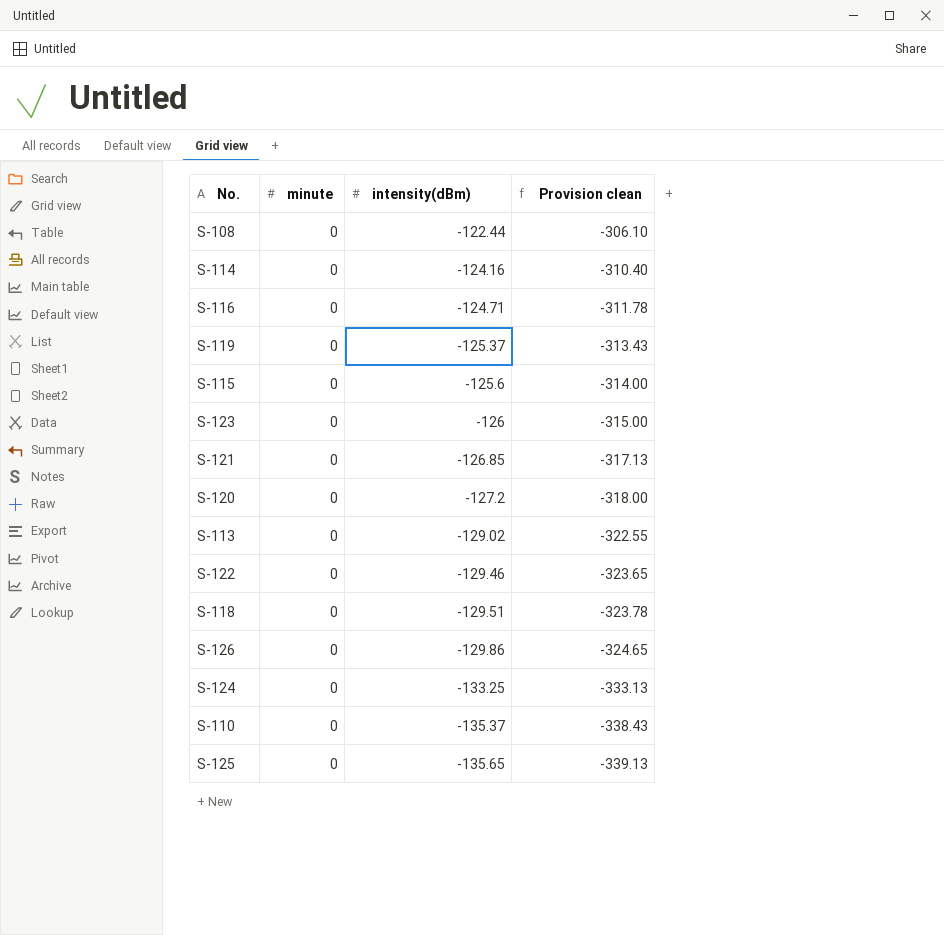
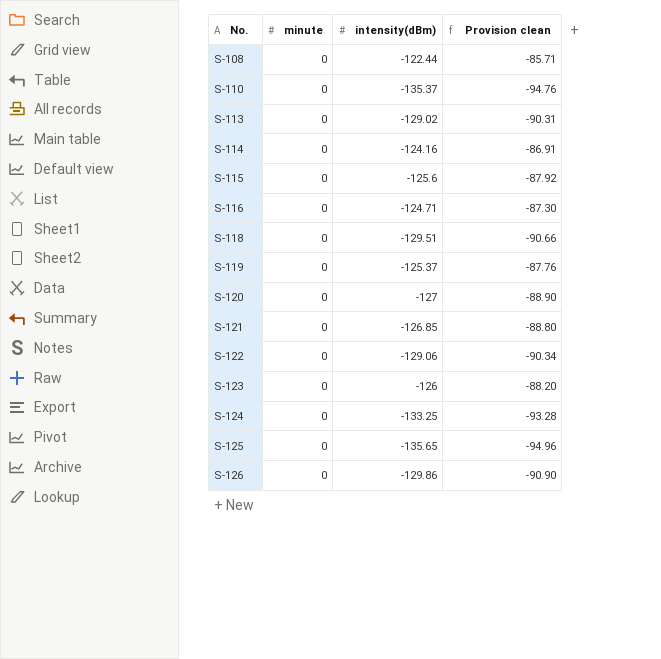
row order: intensity(dBm) descending -> No. ascending
column Provision clean | formula: [intensity(dBm)] * 2.5 -> [intensity(dBm)] * 0.7
S-120 | intensity(dBm): -127.2 -> -127
S-122 | intensity(dBm): -129.46 -> -129.06

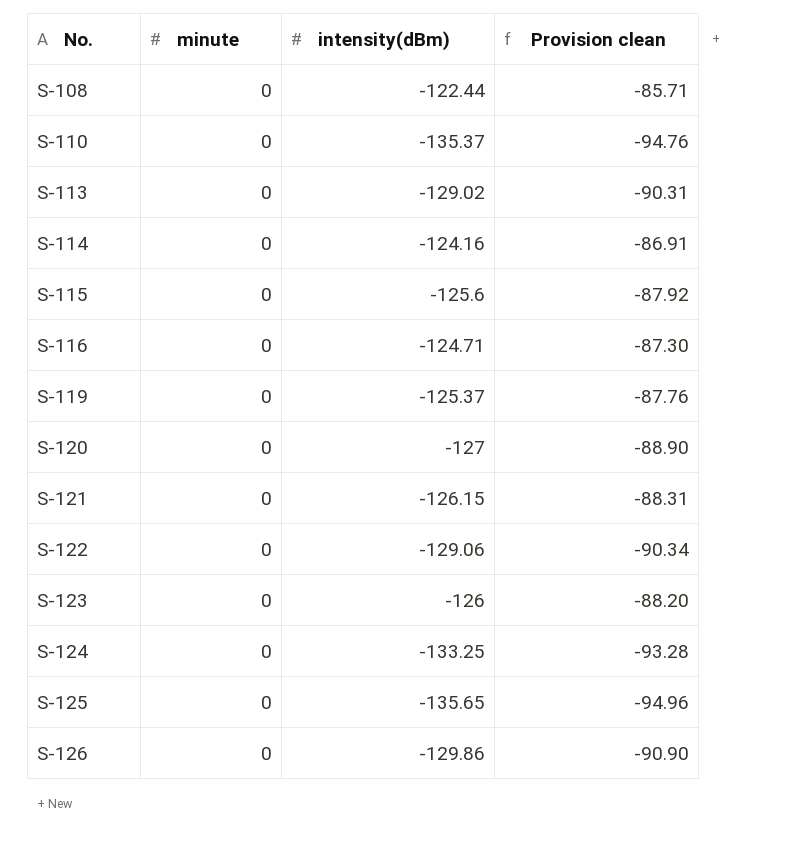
row S-118: 0 | -129.51 | -90.66 -> none
S-121 | intensity(dBm): -126.85 -> -126.15
S-121 | Provision clean: -88.80 -> -88.31

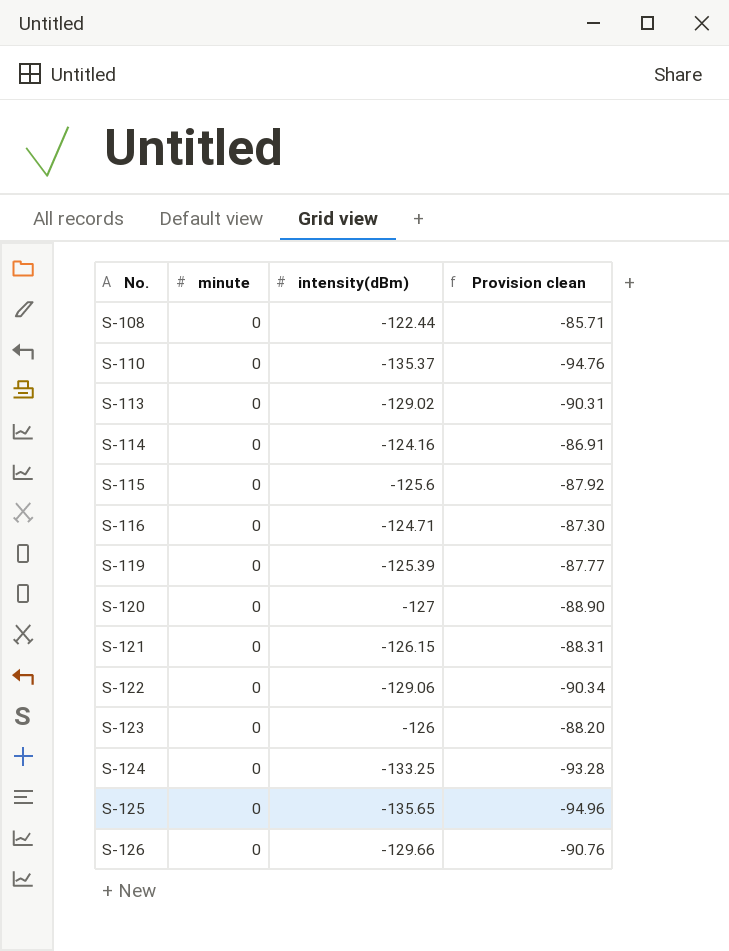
S-119 | intensity(dBm): -125.37 -> -125.39
S-119 | Provision clean: -87.76 -> -87.77
S-126 | intensity(dBm): -129.86 -> -129.66
S-126 | Provision clean: -90.90 -> -90.76

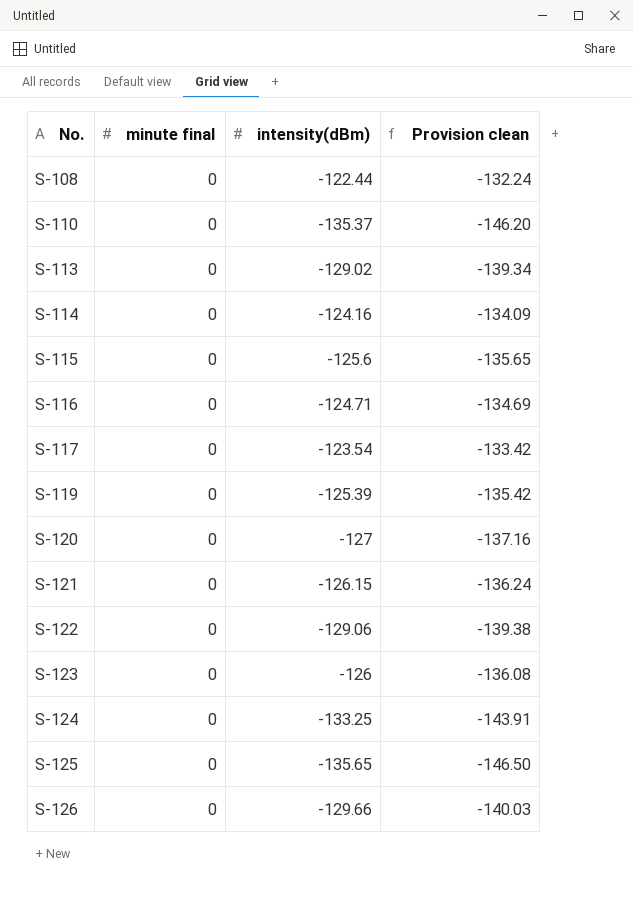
column name: minute -> minute final
column Provision clean | formula: [intensity(dBm)] * 0.7 -> [intensity(dBm)] * 1.08
row S-117: none -> 0 | -123.54 | -133.42

